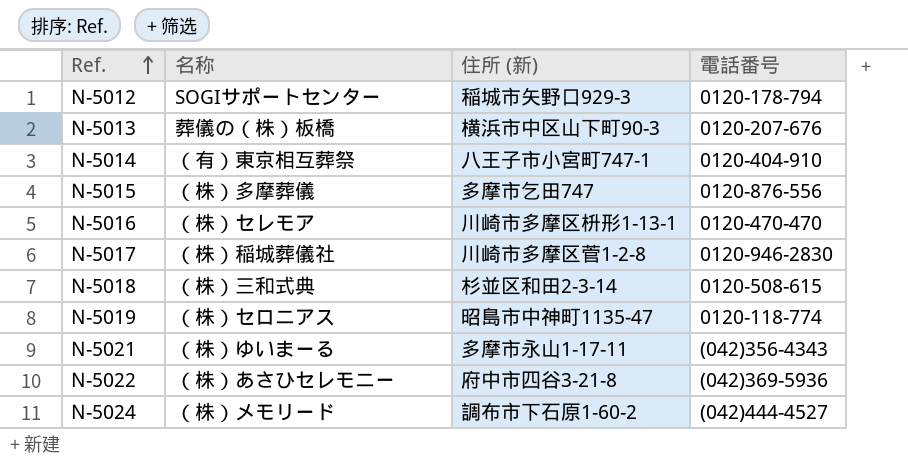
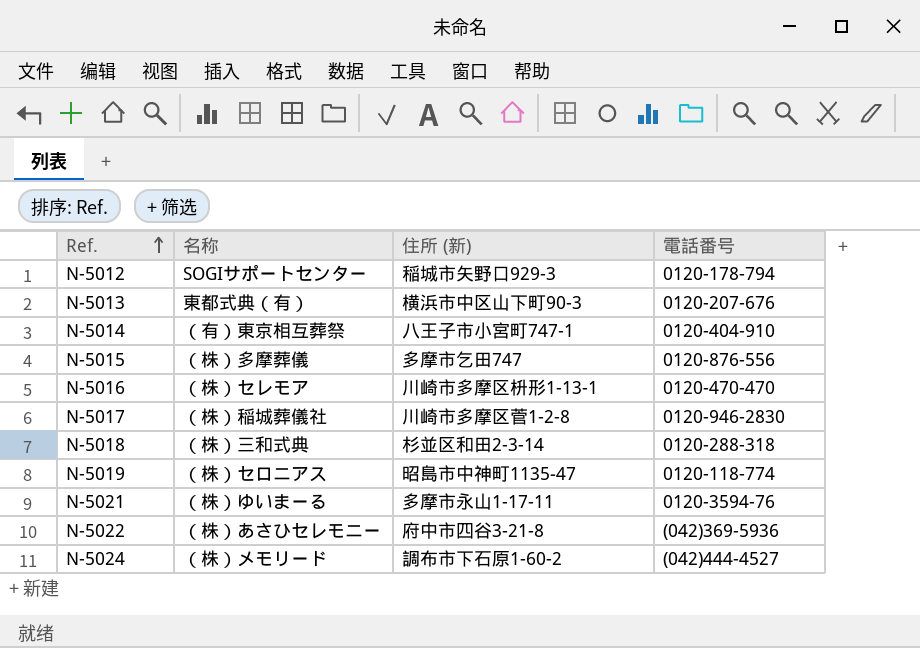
N-5013 | 名称: 葬儀の（株）板橋 -> 東都式典（有）
N-5018 | 電話番号: 0120-508-615 -> 0120-288-318
N-5021 | 電話番号: (042)356-4343 -> 0120-3594-76

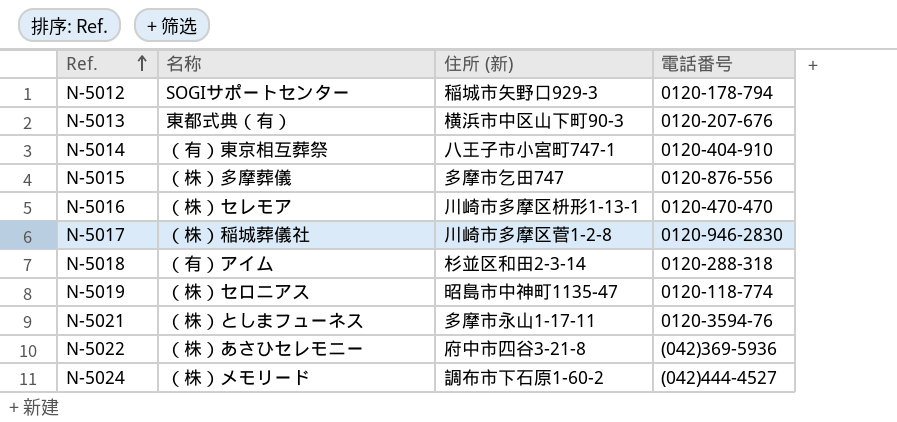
N-5018 | 名称: （株）三和式典 -> （有）アイム
N-5021 | 名称: （株）ゆいまーる -> （株）としまフューネス

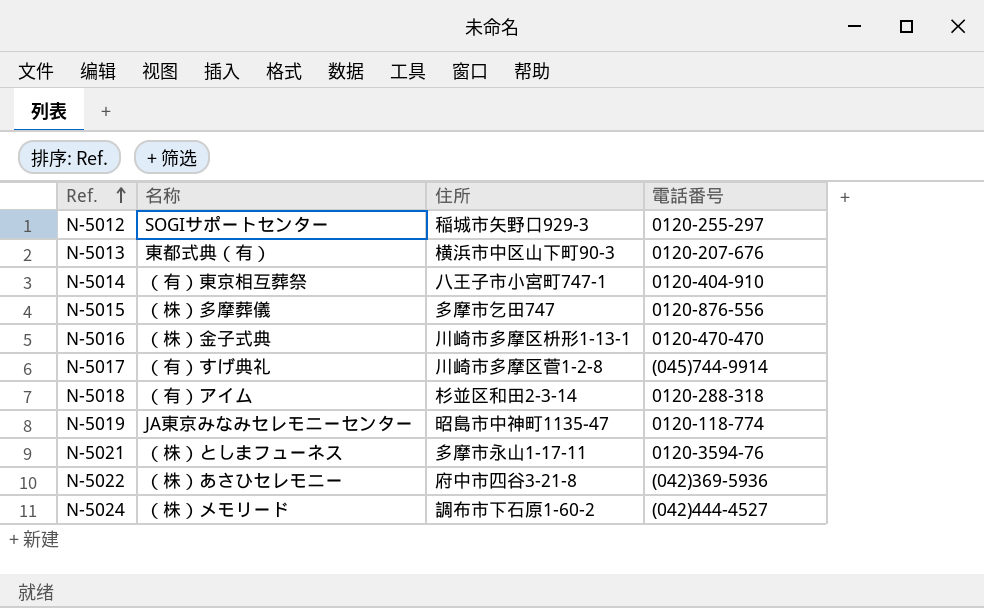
column name: 住所 (新) -> 住所
N-5012 | 電話番号: 0120-178-794 -> 0120-255-297
N-5016 | 名称: （株）セレモア -> （株）金子式典
N-5017 | 名称: （株）稲城葬儀社 -> （有）すげ典礼
N-5017 | 電話番号: 0120-946-2830 -> (045)744-9914
N-5019 | 名称: （株）セロニアス -> JA東京みなみセレモニーセンター

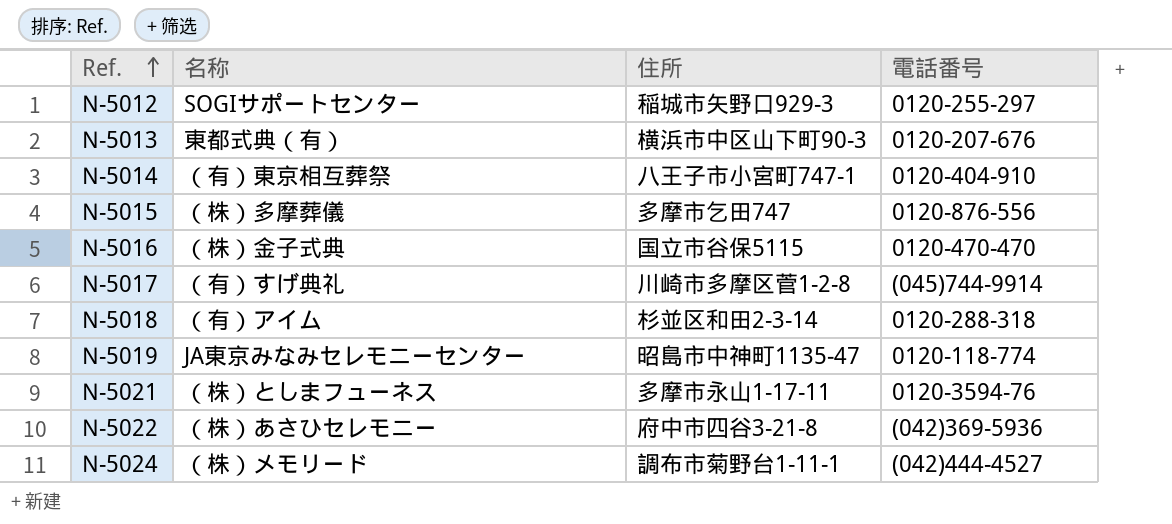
N-5016 | 住所: 川崎市多摩区枡形1-13-1 -> 国立市谷保5115
N-5024 | 住所: 調布市下石原1-60-2 -> 調布市菊野台1-11-1

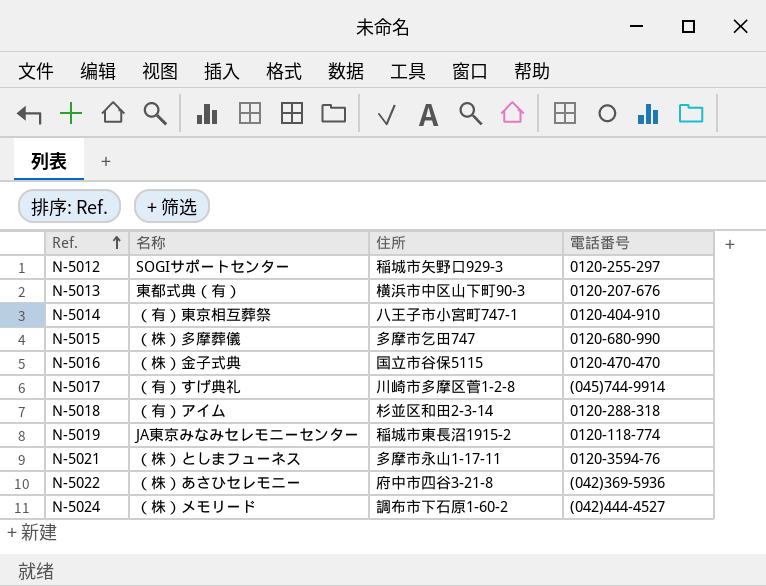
N-5015 | 電話番号: 0120-876-556 -> 0120-680-990
N-5019 | 住所: 昭島市中神町1135‐47 -> 稲城市東長沼1915-2
N-5024 | 住所: 調布市菊野台1-11-1 -> 調布市下石原1-60-2

